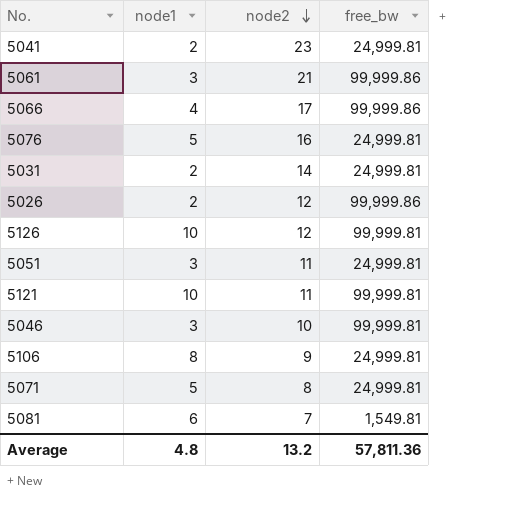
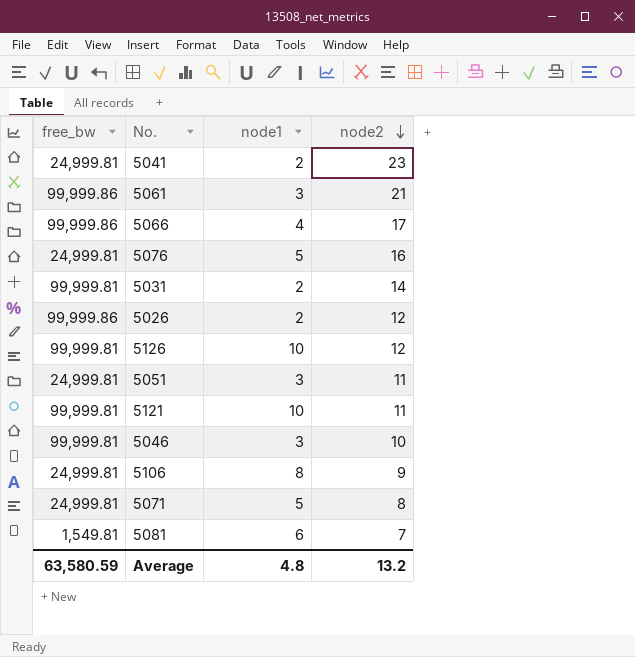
column free_bw | position: 4 -> 1
5031 | free_bw: 24,999.81 -> 99,999.81
Average | free_bw: 57,811.36 -> 63,580.59

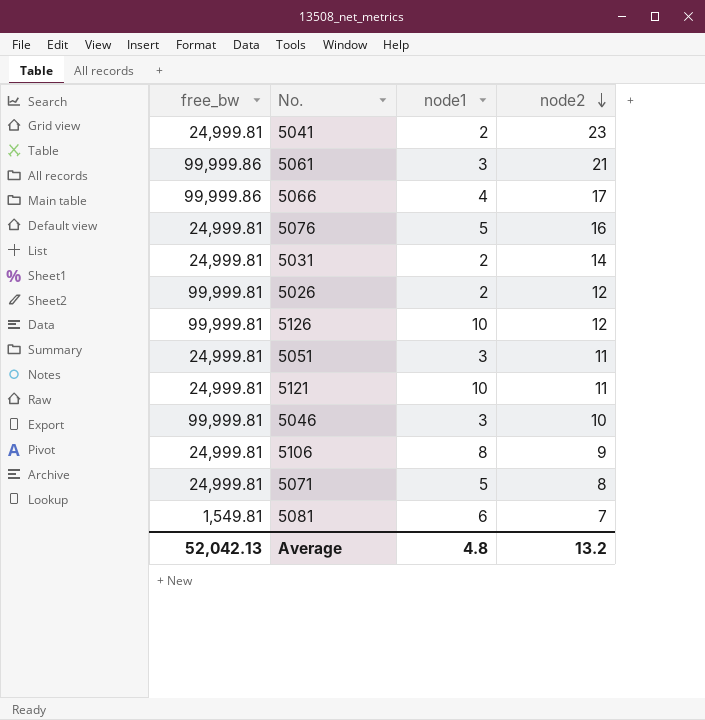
5031 | free_bw: 99,999.81 -> 24,999.81
5026 | free_bw: 99,999.86 -> 99,999.81
5121 | free_bw: 99,999.81 -> 24,999.81
Average | free_bw: 63,580.59 -> 52,042.13

